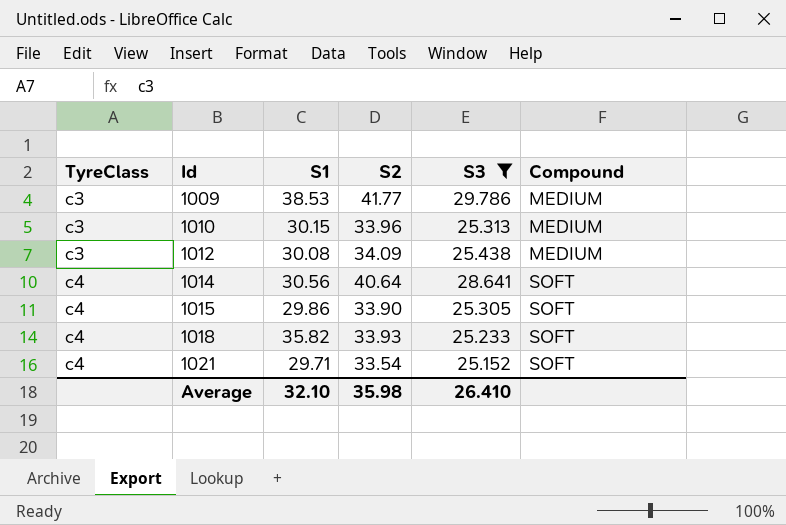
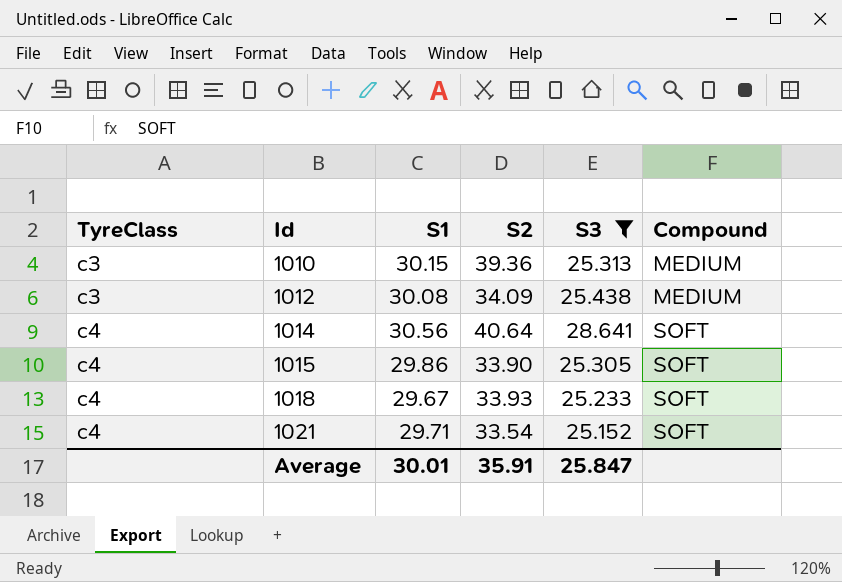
row 1009: c3 | 38.53 | 41.77 | 29.786 | MEDIUM -> none
1010 | S2: 33.96 -> 39.36
1018 | S1: 35.82 -> 29.67
Average | S1: 32.10 -> 30.01
Average | S2: 35.98 -> 35.91
Average | S3: 26.410 -> 25.847

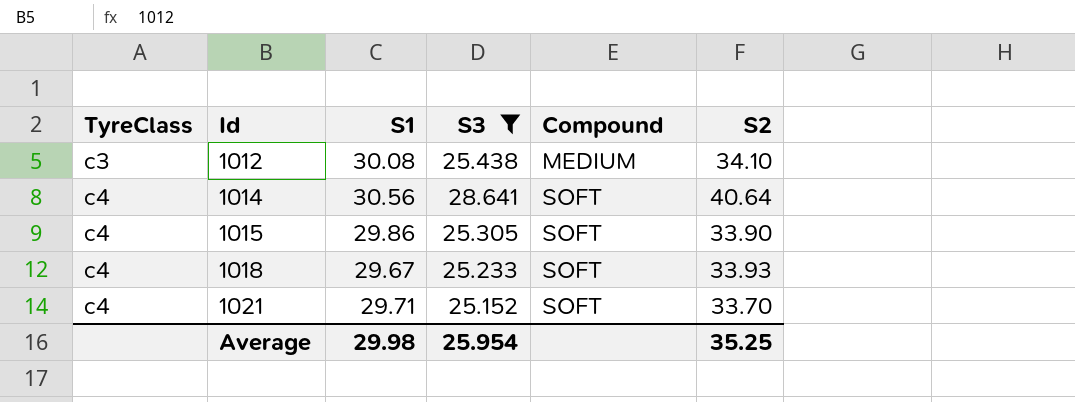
column S2 | position: 4 -> 6
row 1010: c3 | 30.15 | 39.36 | 25.313 | MEDIUM -> none
1012 | S2: 34.09 -> 34.10
1021 | S2: 33.54 -> 33.70
Average | S1: 30.01 -> 29.98
Average | S3: 25.847 -> 25.954
Average | S2: 35.91 -> 35.25

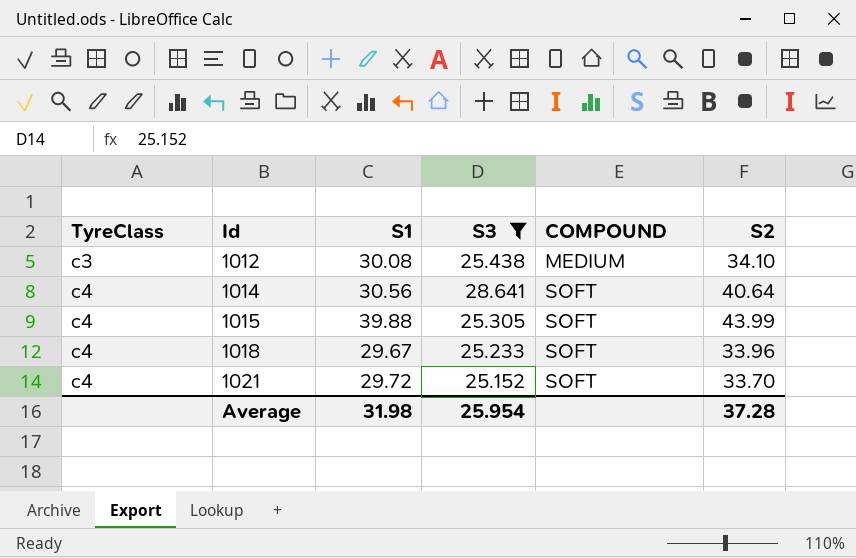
column name: Compound -> COMPOUND
1015 | S1: 29.86 -> 39.88
1015 | S2: 33.90 -> 43.99
1018 | S2: 33.93 -> 33.96
1021 | S1: 29.71 -> 29.72
Average | S1: 29.98 -> 31.98
Average | S2: 35.25 -> 37.28

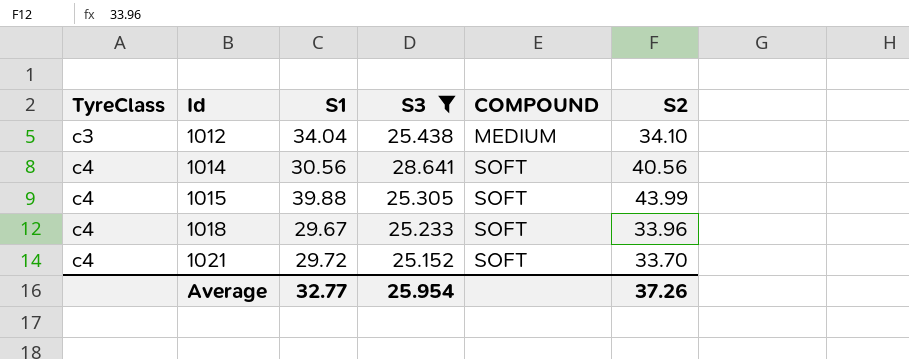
1012 | S1: 30.08 -> 34.04
1014 | S2: 40.64 -> 40.56
Average | S1: 31.98 -> 32.77
Average | S2: 37.28 -> 37.26

